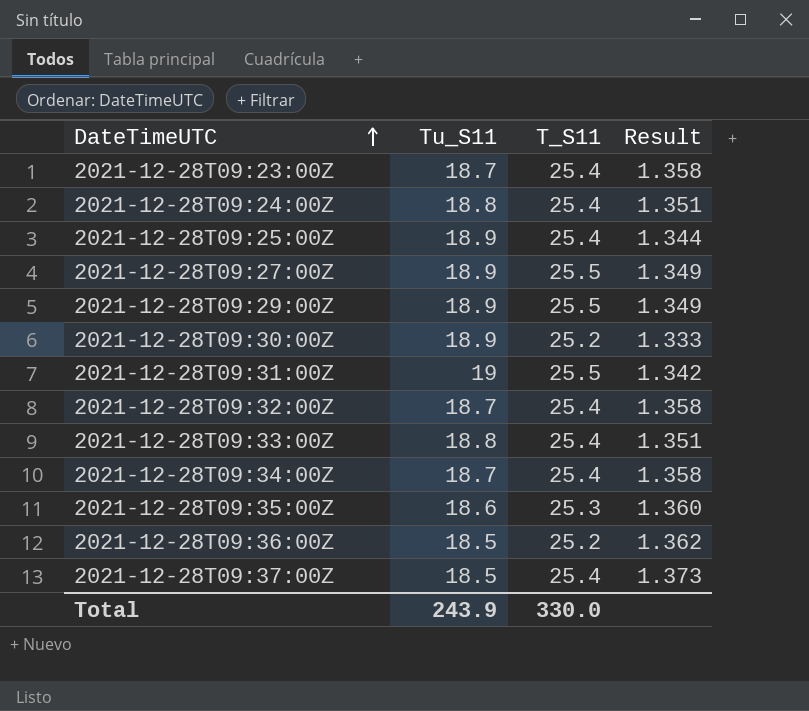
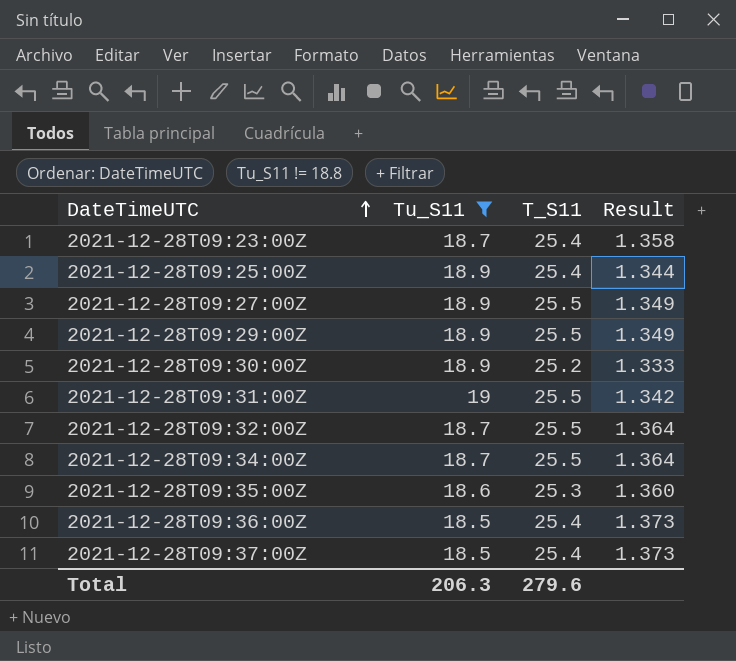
filter: none -> Tu_S11 != 18.8
2021-12-28T09:32:00Z | T_S11: 25.4 -> 25.5
2021-12-28T09:32:00Z | Result: 1.358 -> 1.364
2021-12-28T09:34:00Z | T_S11: 25.4 -> 25.5
2021-12-28T09:34:00Z | Result: 1.358 -> 1.364
2021-12-28T09:36:00Z | T_S11: 25.2 -> 25.4
2021-12-28T09:36:00Z | Result: 1.362 -> 1.373
Total | Tu_S11: 243.9 -> 206.3
Total | T_S11: 330.0 -> 279.6

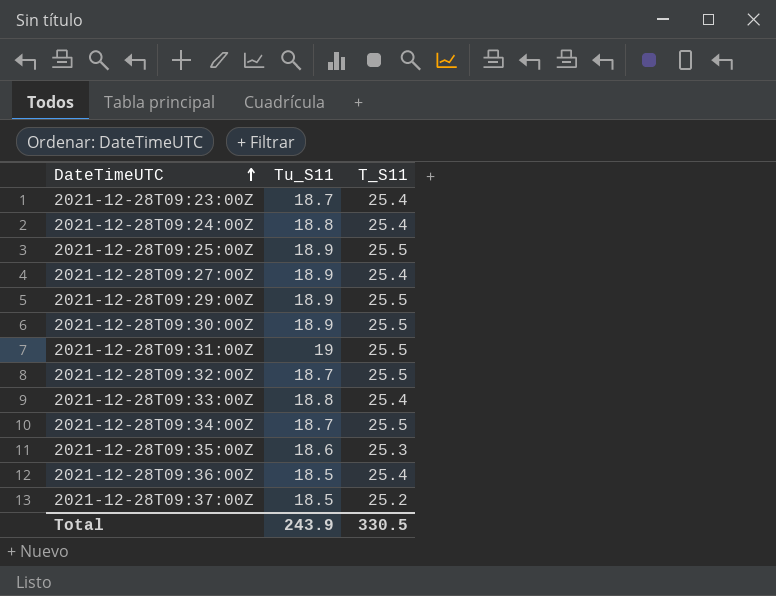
filter: Tu_S11 != 18.8 -> none
column Result | formula: [T_S11] / [Tu_S11] -> none
2021-12-28T09:25:00Z | T_S11: 25.4 -> 25.5
2021-12-28T09:27:00Z | T_S11: 25.5 -> 25.4
2021-12-28T09:30:00Z | T_S11: 25.2 -> 25.5
2021-12-28T09:37:00Z | T_S11: 25.4 -> 25.2
Total | Tu_S11: 206.3 -> 243.9
Total | T_S11: 279.6 -> 330.5

